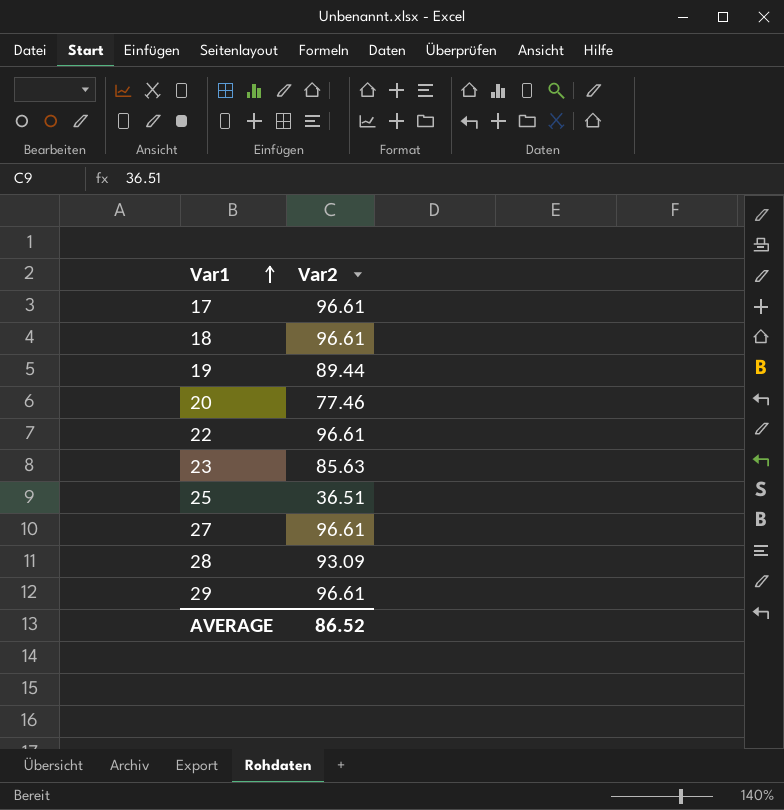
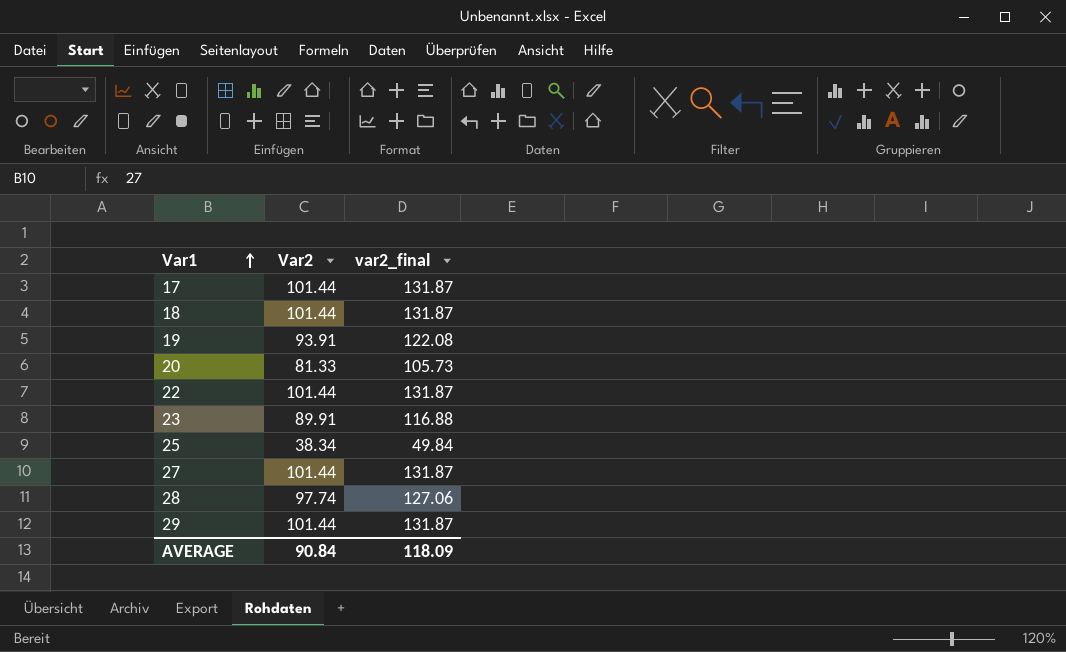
column var2_final | formula: none -> [Var2] * 1.3
17 | Var2: 96.61 -> 101.44
18 | Var2: 96.61 -> 101.44
19 | Var2: 89.44 -> 93.91
20 | Var2: 77.46 -> 81.33
22 | Var2: 96.61 -> 101.44
23 | Var2: 85.63 -> 89.91
25 | Var2: 36.51 -> 38.34
27 | Var2: 96.61 -> 101.44
28 | Var2: 93.09 -> 97.74
29 | Var2: 96.61 -> 101.44
AVERAGE | Var2: 86.52 -> 90.84

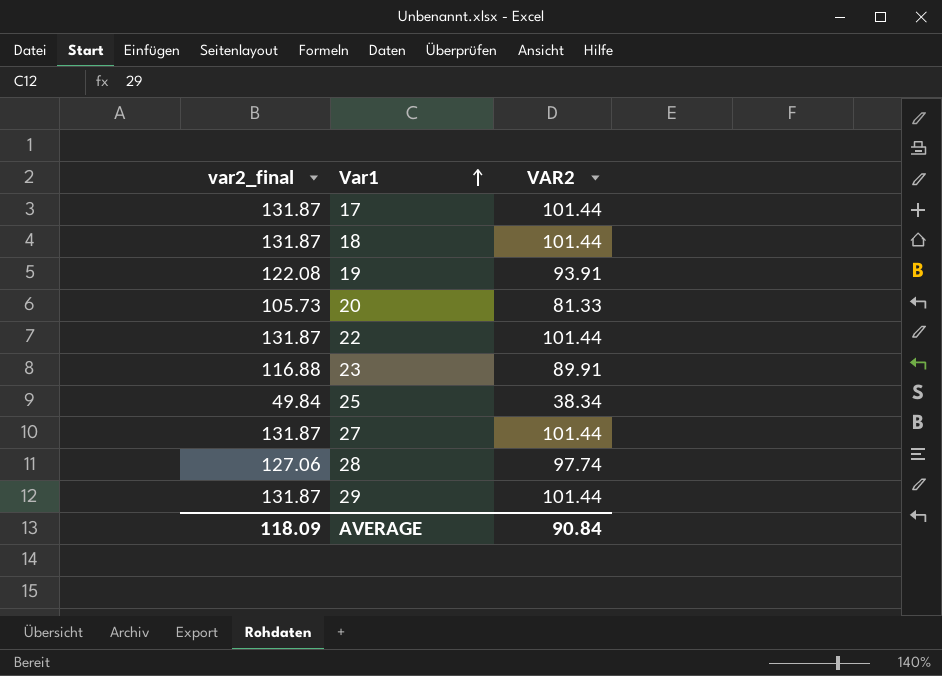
column var2_final | position: 3 -> 1
column name: Var2 -> VAR2

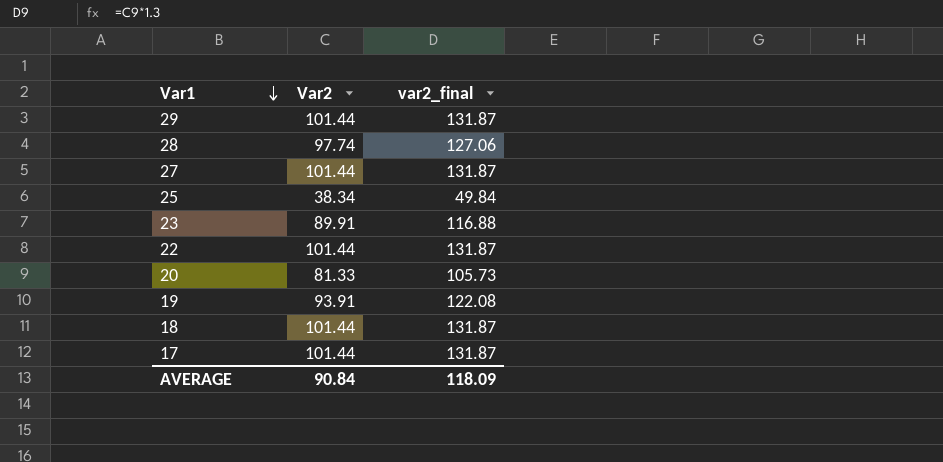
row order: Var1 ascending -> Var1 descending
column name: VAR2 -> Var2
column var2_final | position: 1 -> 3

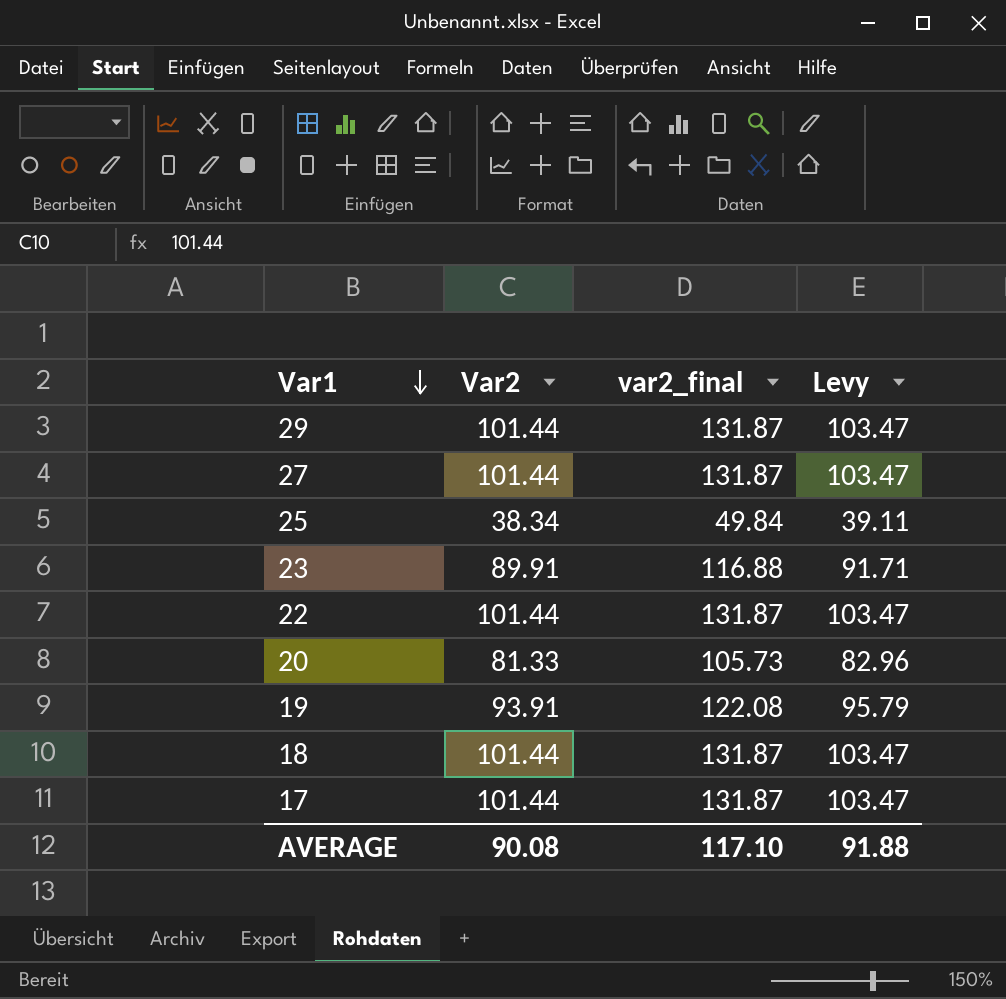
column Levy | formula: none -> [Var2] * 1.02
row 28: 97.74 | 127.06 -> none
AVERAGE | Var2: 90.84 -> 90.08
AVERAGE | var2_final: 118.09 -> 117.10

